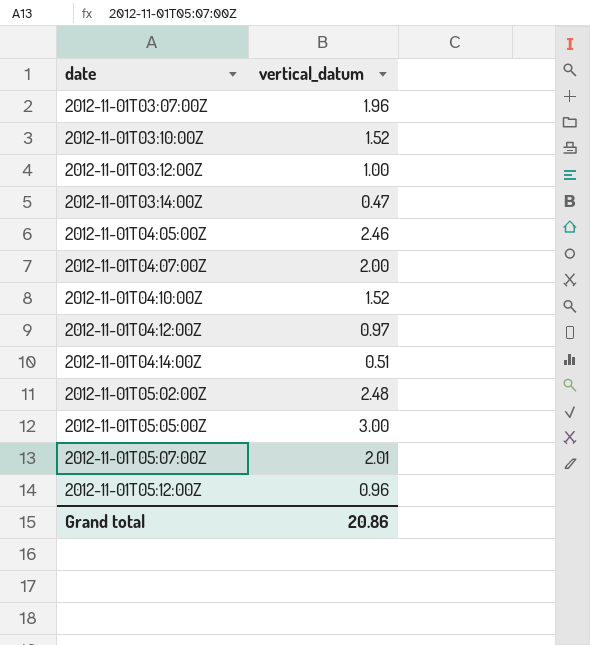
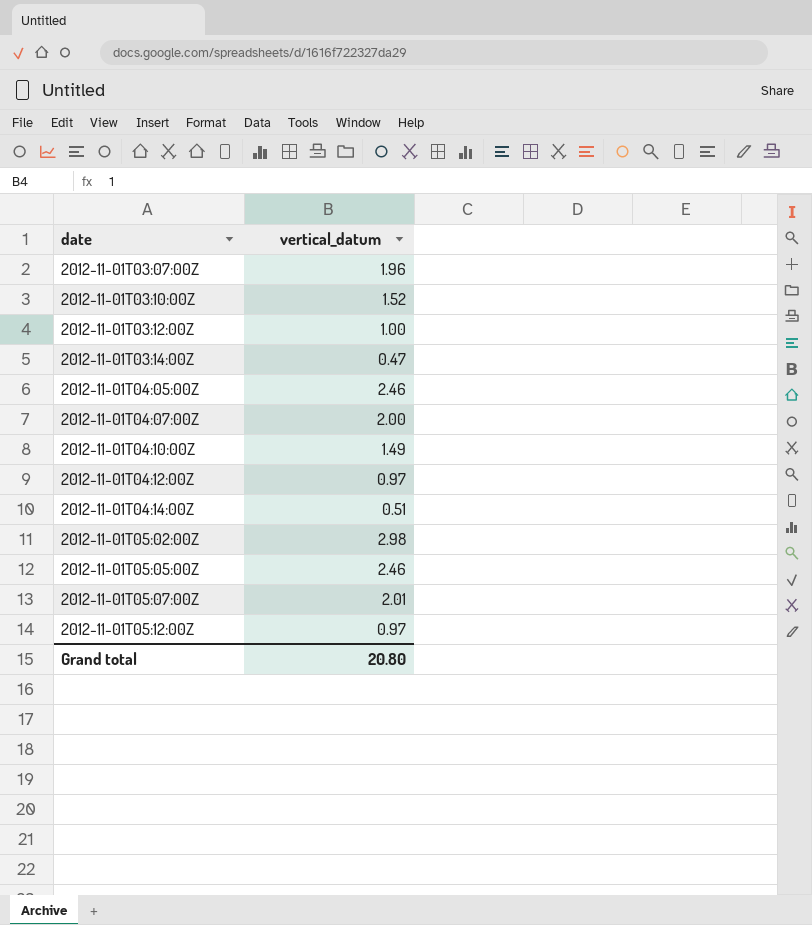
2012-11-01T04:10:00Z | vertical_datum: 1.52 -> 1.49
2012-11-01T05:02:00Z | vertical_datum: 2.48 -> 2.98
2012-11-01T05:05:00Z | vertical_datum: 3.00 -> 2.46
2012-11-01T05:12:00Z | vertical_datum: 0.96 -> 0.97
Grand total | vertical_datum: 20.86 -> 20.80

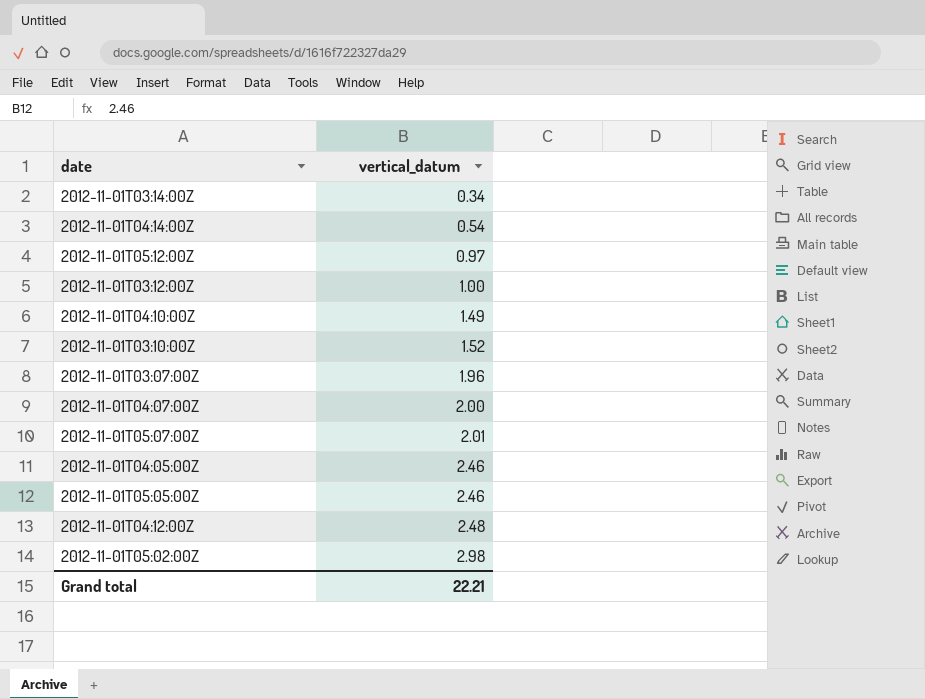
row order: date ascending -> vertical_datum ascending
2012-11-01T03:14:00Z | vertical_datum: 0.47 -> 0.34
2012-11-01T04:14:00Z | vertical_datum: 0.51 -> 0.54
2012-11-01T04:12:00Z | vertical_datum: 0.97 -> 2.48
Grand total | vertical_datum: 20.80 -> 22.21

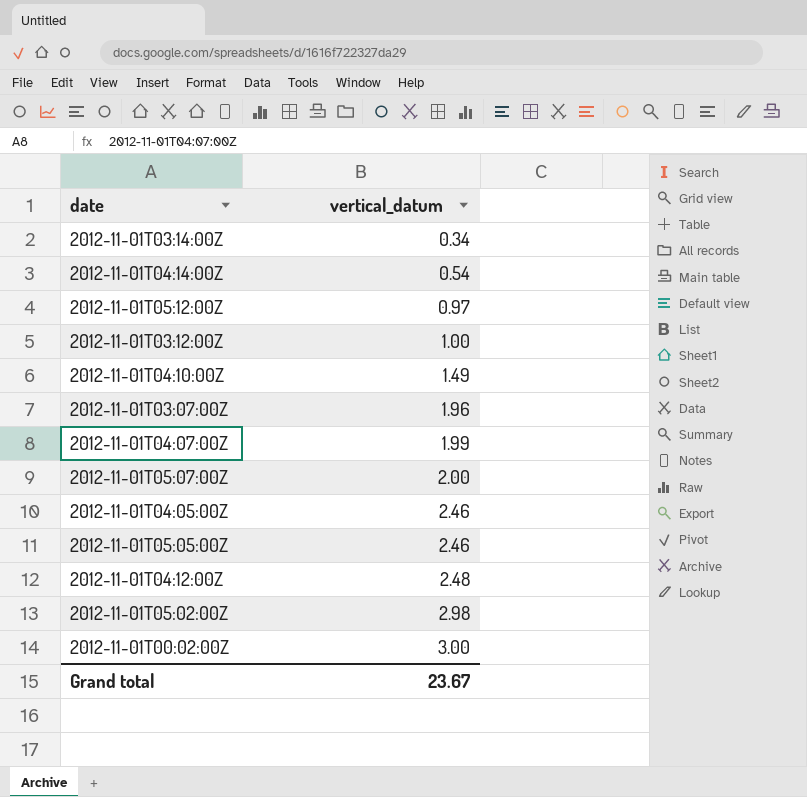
row 2012-11-01T03:10:00Z: 1.52 -> none
2012-11-01T04:07:00Z | vertical_datum: 2.00 -> 1.99
2012-11-01T05:07:00Z | vertical_datum: 2.01 -> 2.00
row 2012-11-01T00:02:00Z: none -> 3.00
Grand total | vertical_datum: 22.21 -> 23.67

